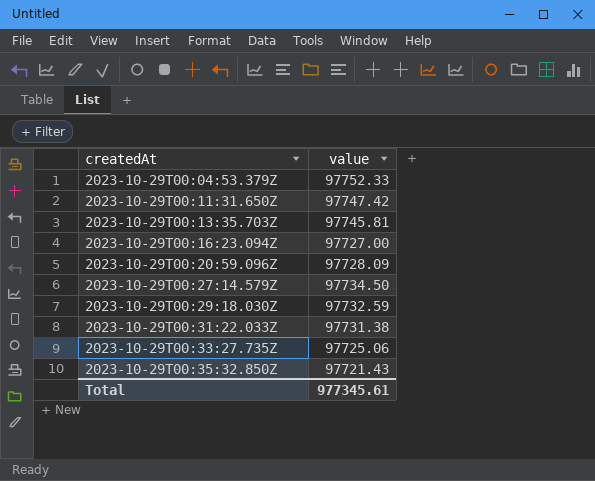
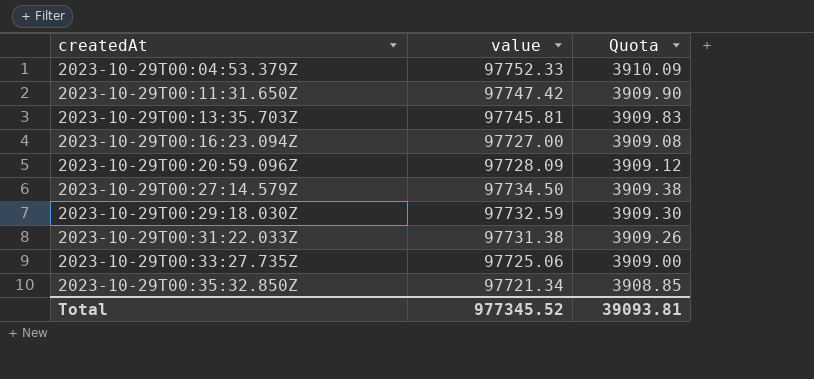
column Quota | formula: none -> [value] * 0.04
2023-10-29T00:35:32.850Z | value: 97721.43 -> 97721.34
Total | value: 977345.61 -> 977345.52

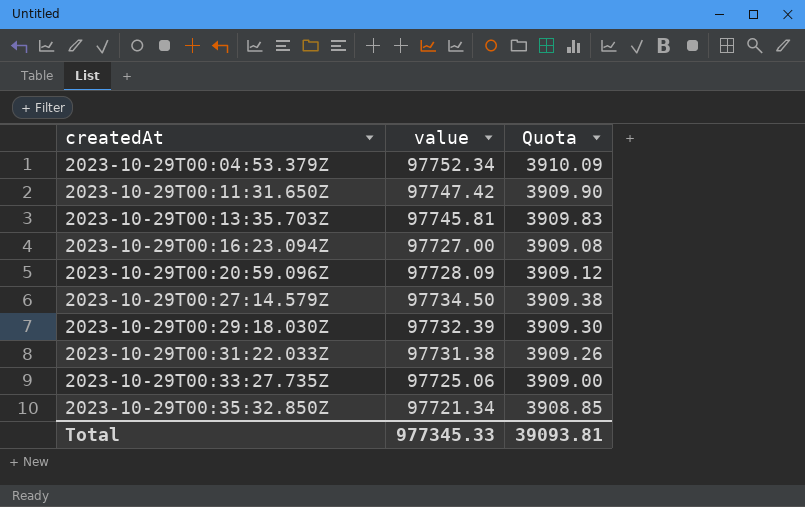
2023-10-29T00:04:53.379Z | value: 97752.33 -> 97752.34
2023-10-29T00:29:18.030Z | value: 97732.59 -> 97732.39
Total | value: 977345.52 -> 977345.33

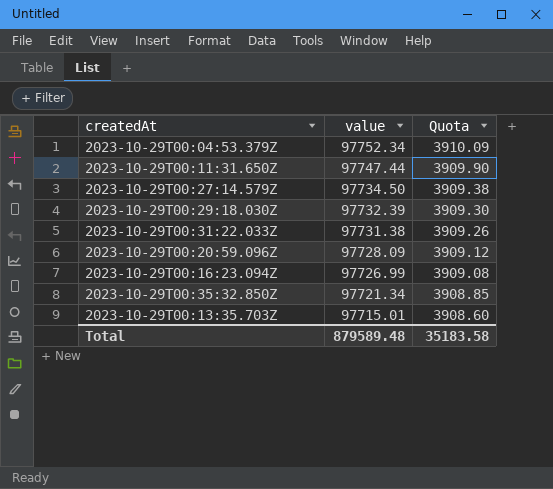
row order: createdAt ascending -> value descending
row 2023-10-29T00:33:27.735Z: 97725.06 | 3909.00 -> none
2023-10-29T00:11:31.650Z | value: 97747.42 -> 97747.44
2023-10-29T00:16:23.094Z | value: 97727.00 -> 97726.99
2023-10-29T00:13:35.703Z | value: 97745.81 -> 97715.01
2023-10-29T00:13:35.703Z | Quota: 3909.83 -> 3908.60
Total | value: 977345.33 -> 879589.48
Total | Quota: 39093.81 -> 35183.58

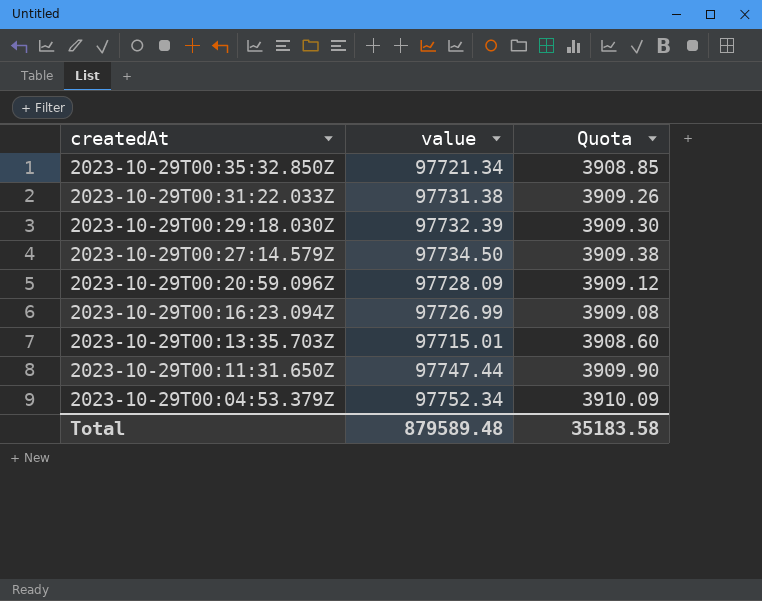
row order: value descending -> createdAt descending

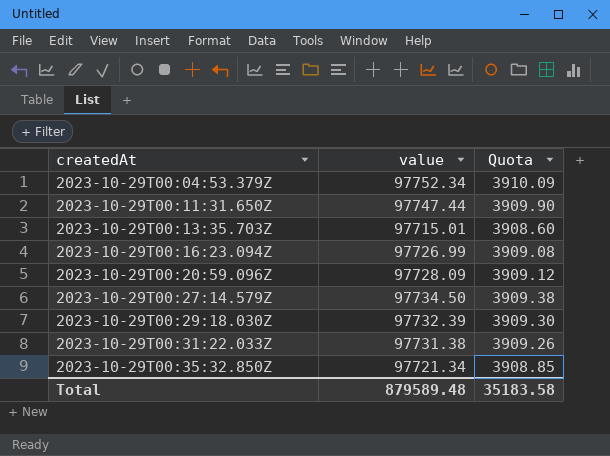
row order: createdAt descending -> createdAt ascending

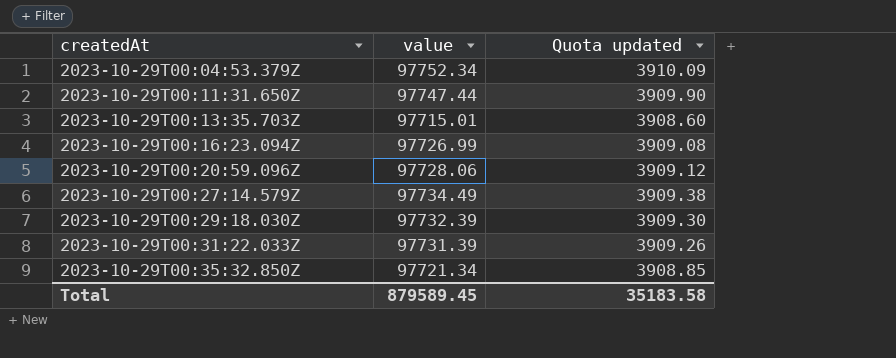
column name: Quota -> Quota updated
2023-10-29T00:20:59.096Z | value: 97728.09 -> 97728.06
2023-10-29T00:27:14.579Z | value: 97734.50 -> 97734.49
2023-10-29T00:31:22.033Z | value: 97731.38 -> 97731.39
Total | value: 879589.48 -> 879589.45

